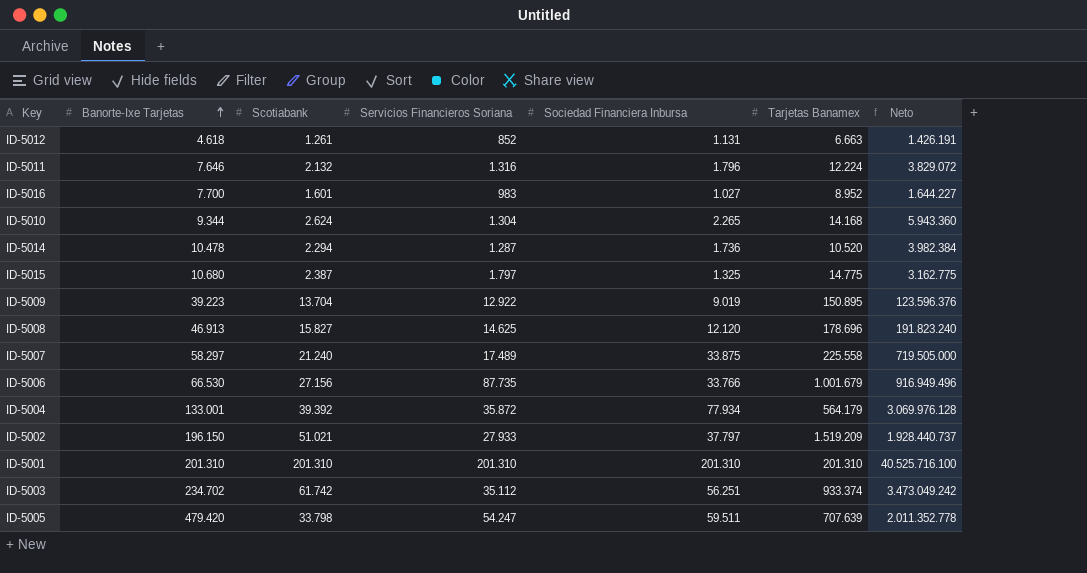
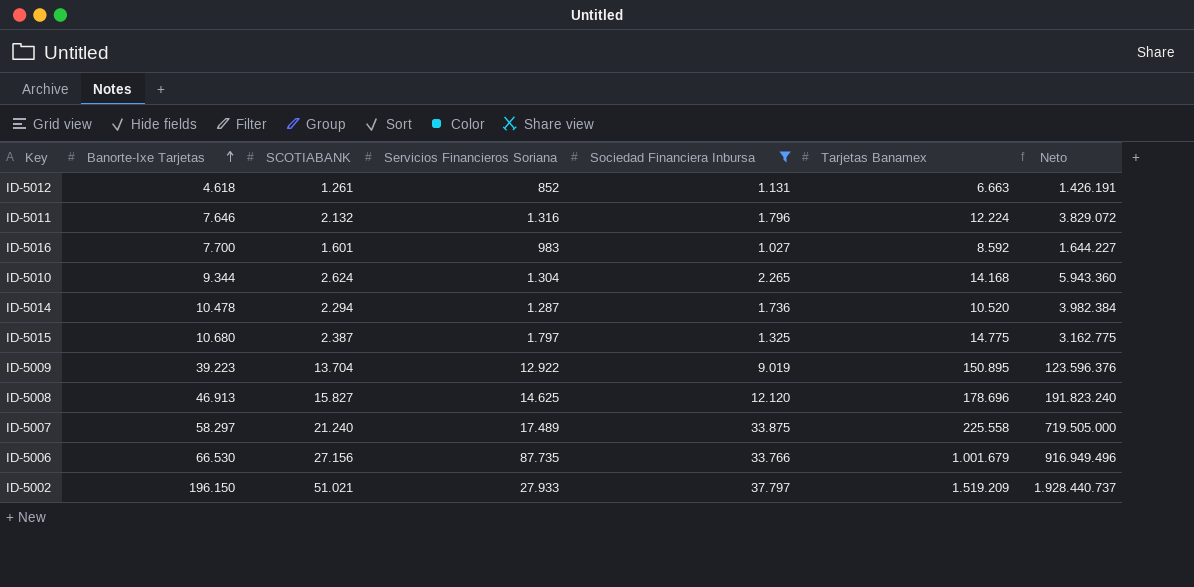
filter: none -> Sociedad Financiera Inbursa <= 37.797
column name: Scotiabank -> SCOTIABANK
ID-5016 | Tarjetas Banamex: 8.952 -> 8.592

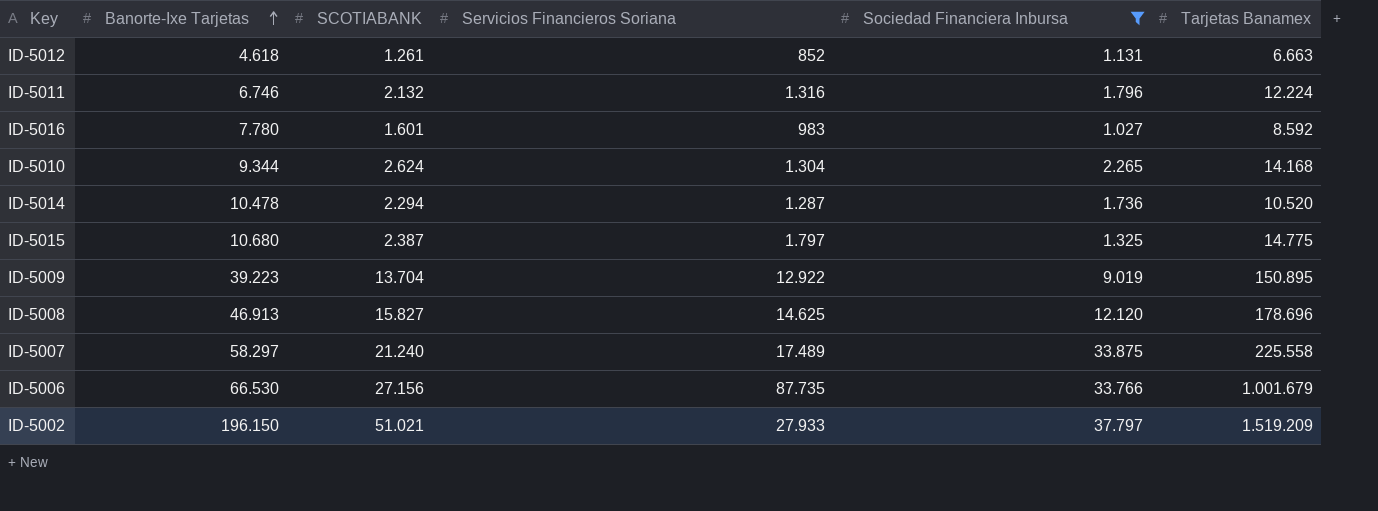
column Neto | formula: [SCOTIABANK] * [Sociedad Financiera Inbursa] -> none
ID-5011 | Banorte-Ixe Tarjetas: 7.646 -> 6.746
ID-5016 | Banorte-Ixe Tarjetas: 7.700 -> 7.780

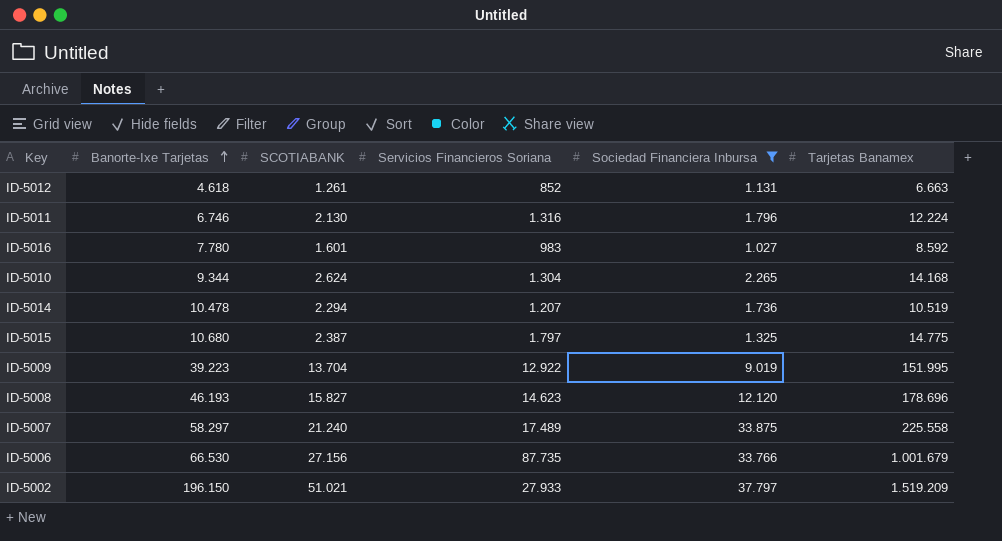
ID-5011 | SCOTIABANK: 2.132 -> 2.130
ID-5014 | Servicios Financieros Soriana: 1.287 -> 1.207
ID-5014 | Tarjetas Banamex: 10.520 -> 10.519
ID-5009 | Tarjetas Banamex: 150.895 -> 151.995
ID-5008 | Banorte-Ixe Tarjetas: 46.913 -> 46.193
ID-5008 | Servicios Financieros Soriana: 14.625 -> 14.623

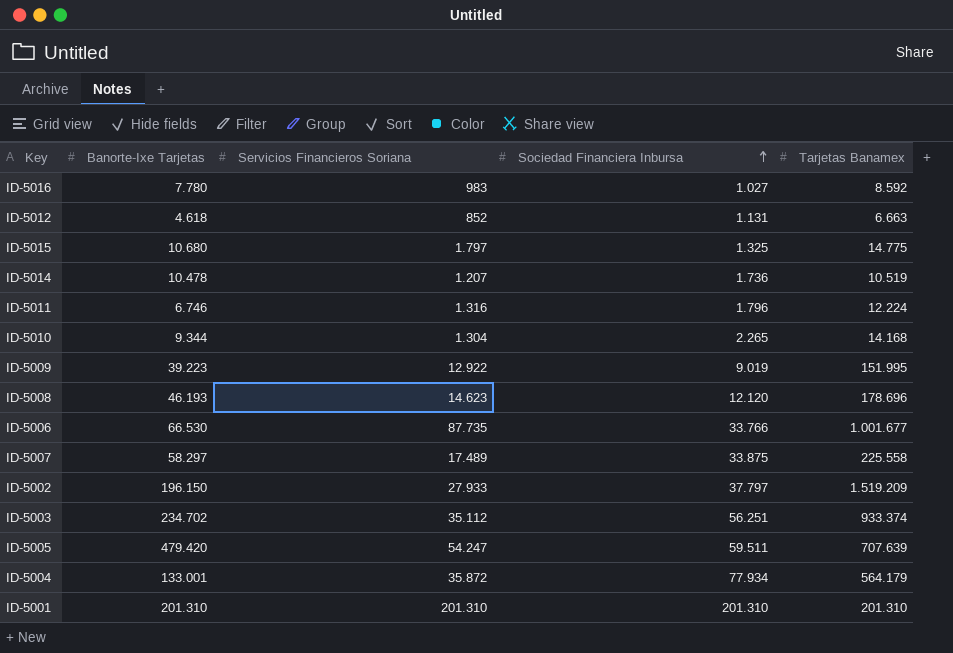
filter: Sociedad Financiera Inbursa <= 37.797 -> none
row order: Banorte-Ixe Tarjetas ascending -> Sociedad Financiera Inbursa ascending
column SCOTIABANK | position: 3 -> none
ID-5006 | Tarjetas Banamex: 1.001.679 -> 1.001.677

